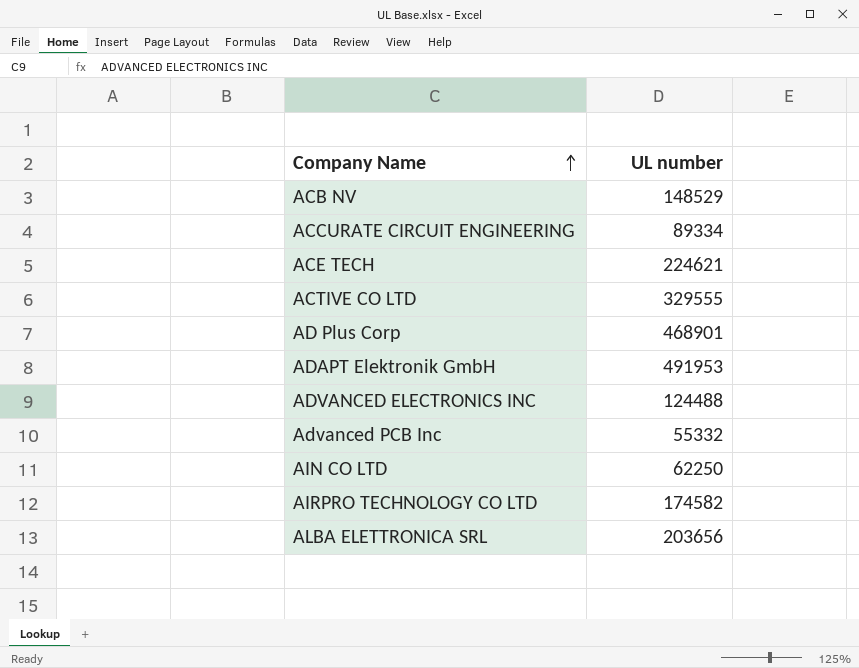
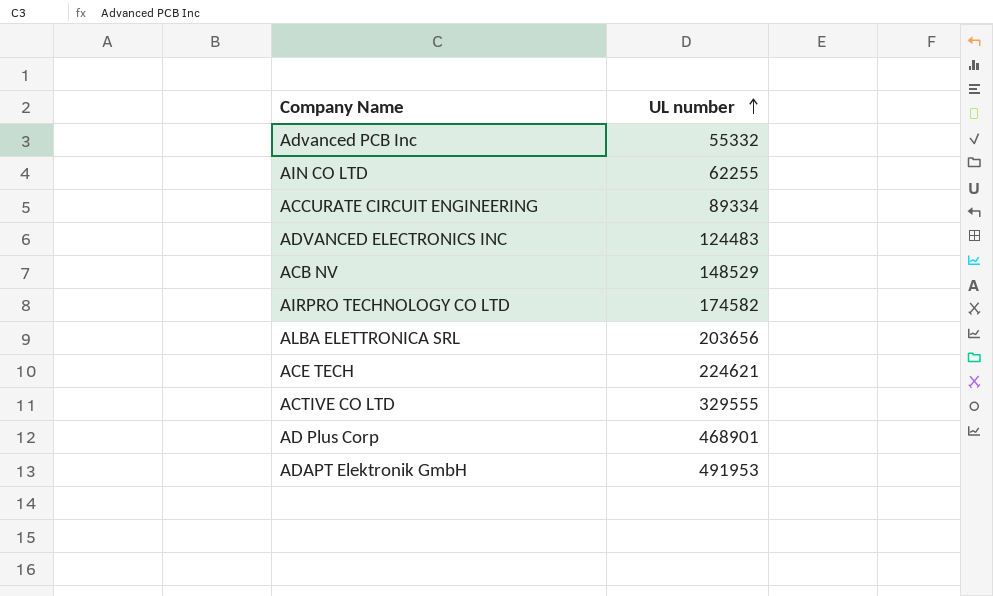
row order: Company Name ascending -> UL number ascending
AIN CO LTD | UL number: 62250 -> 62255
ADVANCED ELECTRONICS INC | UL number: 124488 -> 124483

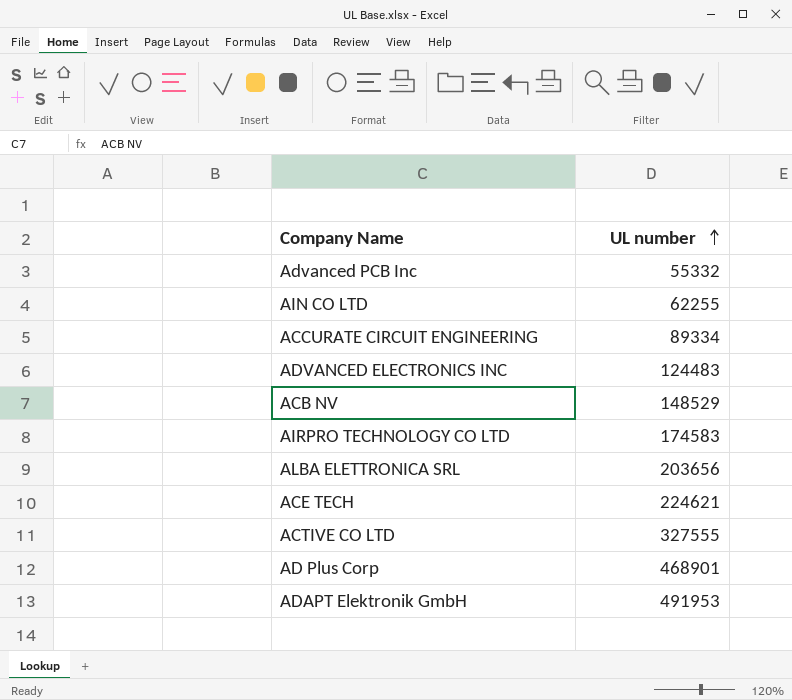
AIRPRO TECHNOLOGY CO LTD | UL number: 174582 -> 174583
ACTIVE CO LTD | UL number: 329555 -> 327555

